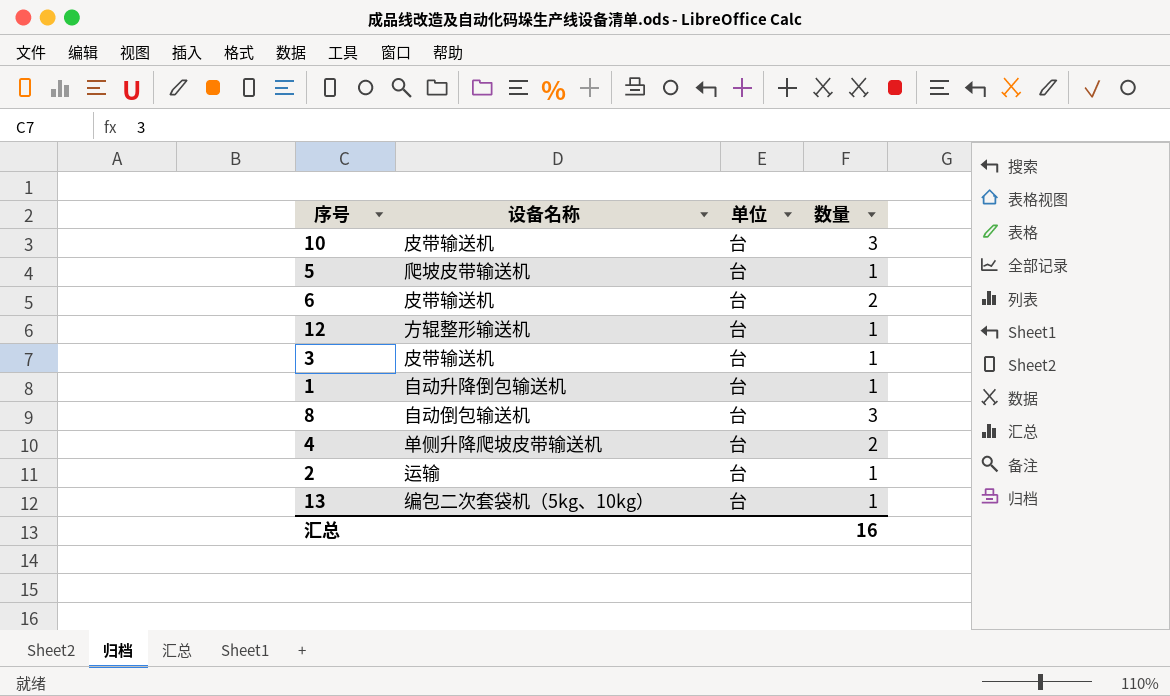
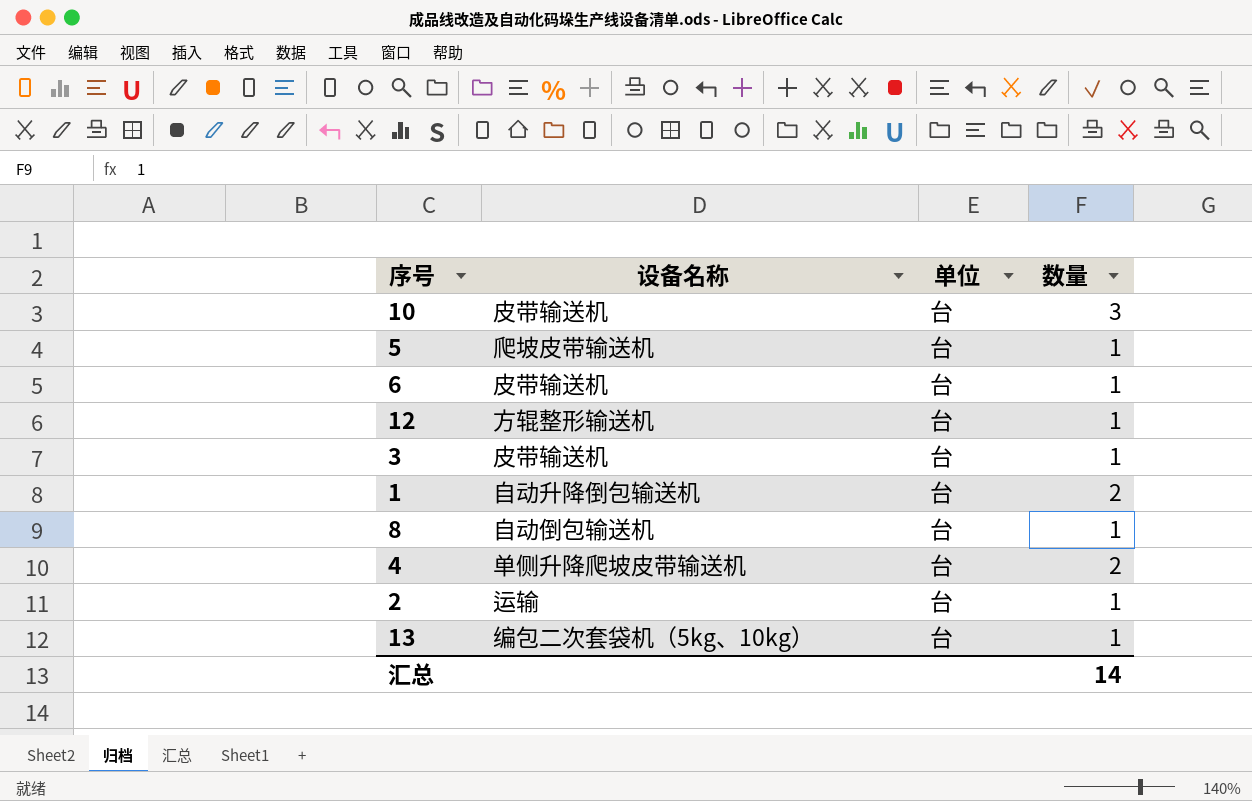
6 | 数量: 2 -> 1
1 | 数量: 1 -> 2
8 | 数量: 3 -> 1
汇总 | 数量: 16 -> 14

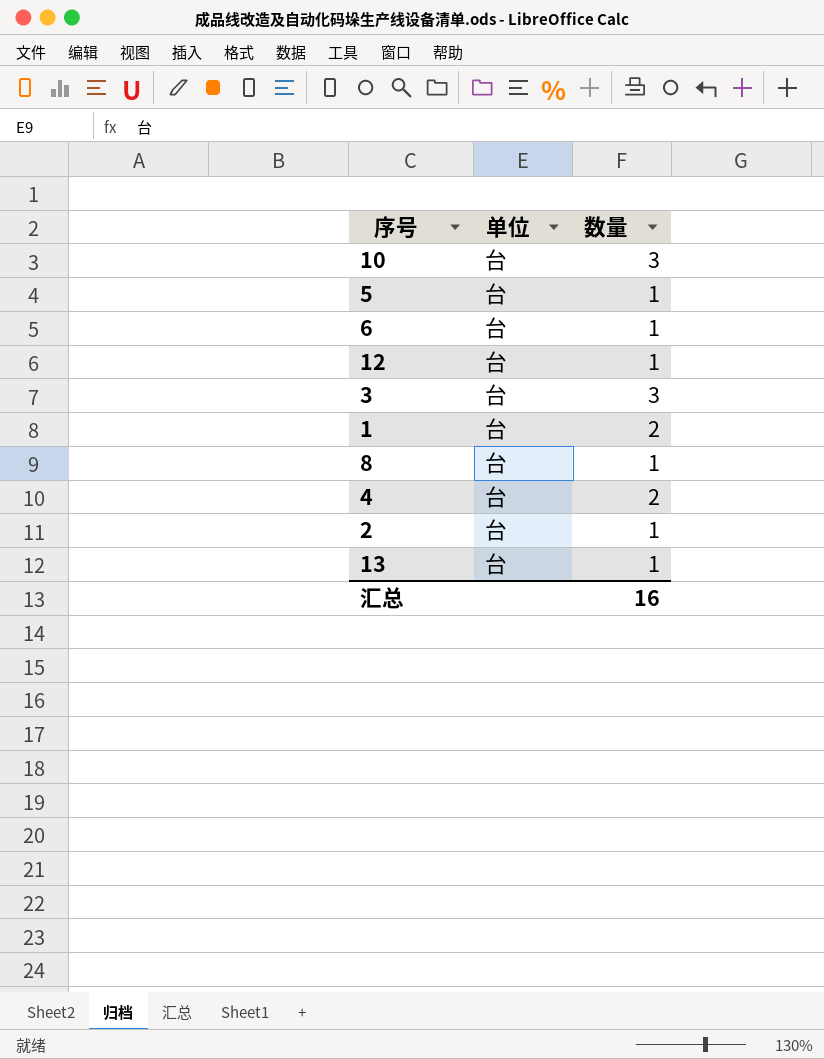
column 设备名称 | position: 2 -> none
3 | 数量: 1 -> 3
汇总 | 数量: 14 -> 16

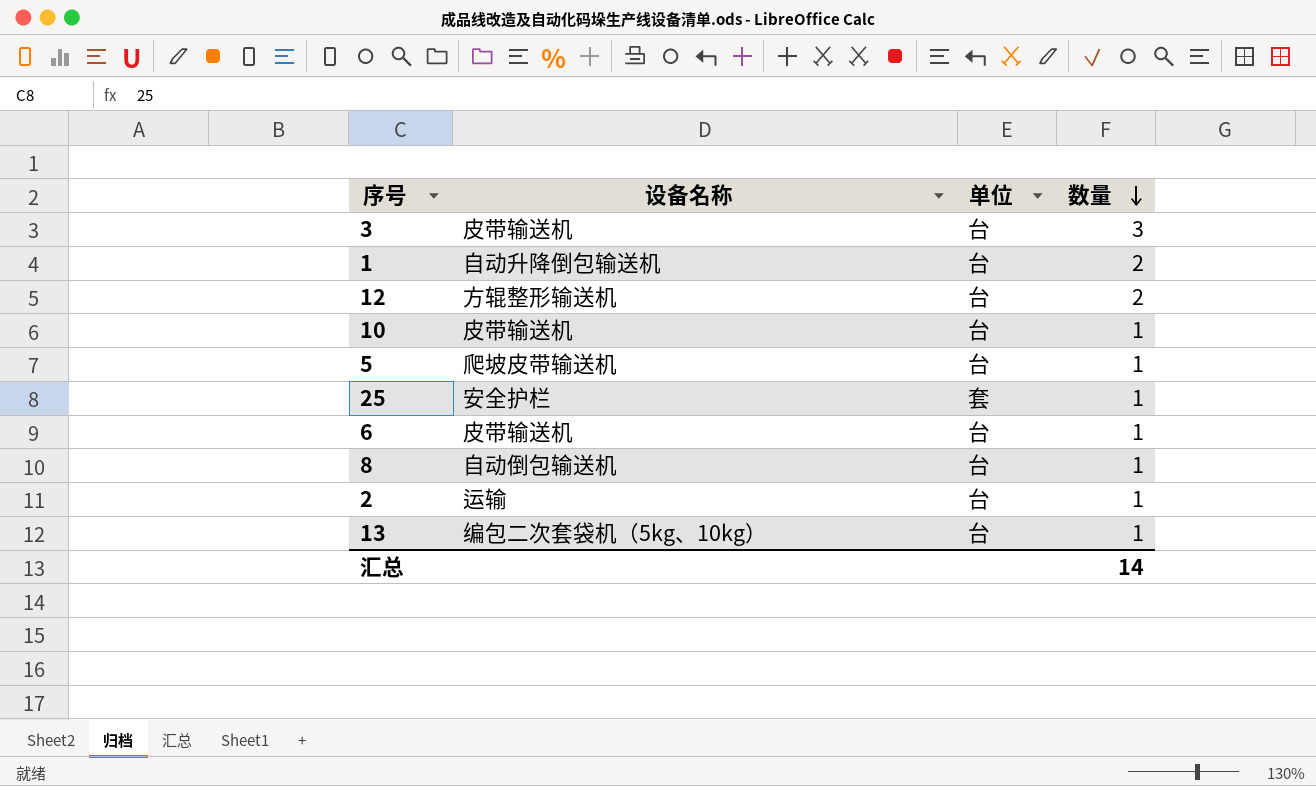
row order: none -> 数量 descending
column 设备名称 | position: none -> 2
row 4: 台 | 2 -> none
12 | 数量: 1 -> 2
10 | 数量: 3 -> 1
row 25: none -> 安全护栏 | 套 | 1
汇总 | 数量: 16 -> 14

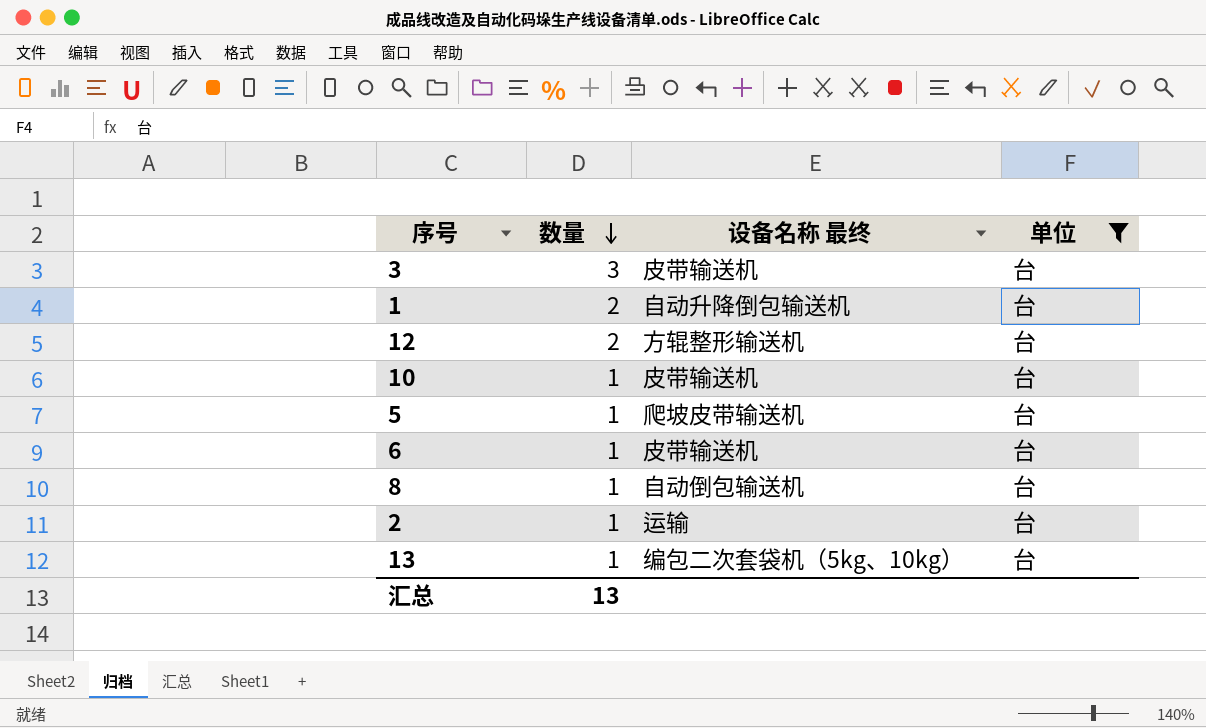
filter: none -> 单位 = 台
column 数量 | position: 4 -> 2
column name: 设备名称 -> 设备名称 最终
汇总 | 数量: 14 -> 13

